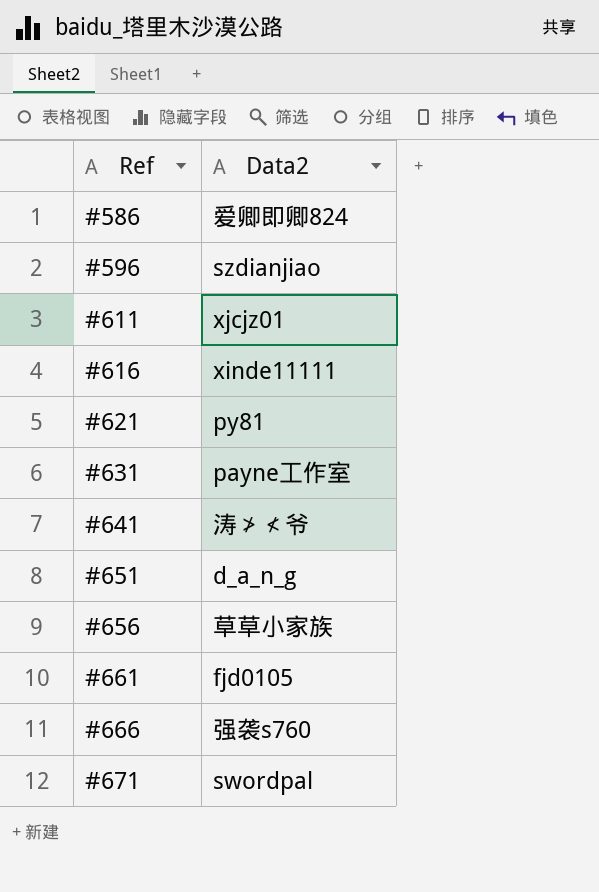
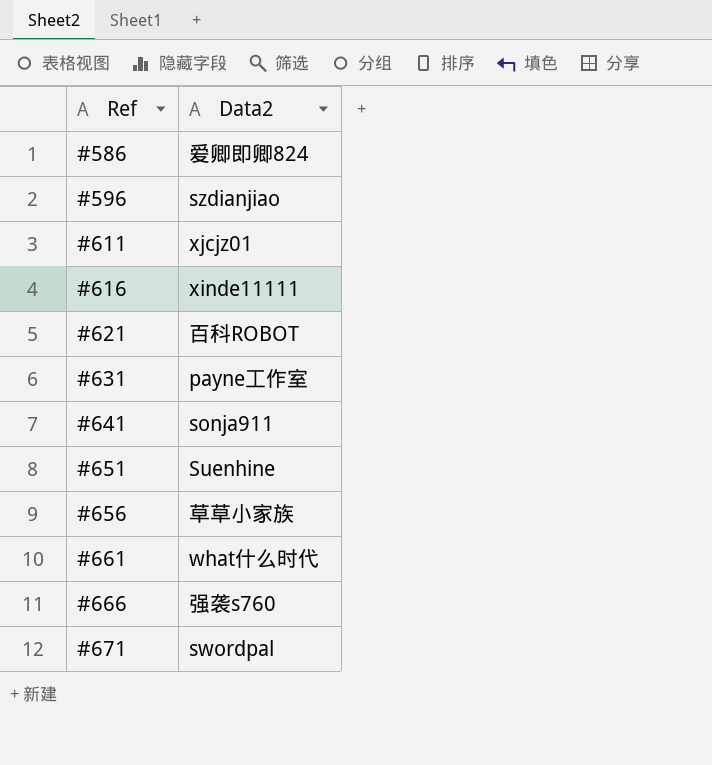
#621 | Data2: py81 -> 百科ROBOT
#641 | Data2: 涛≯≮爷 -> sonja911
#651 | Data2: d_a_n_g -> Suenhine
#661 | Data2: fjd0105 -> what什么时代

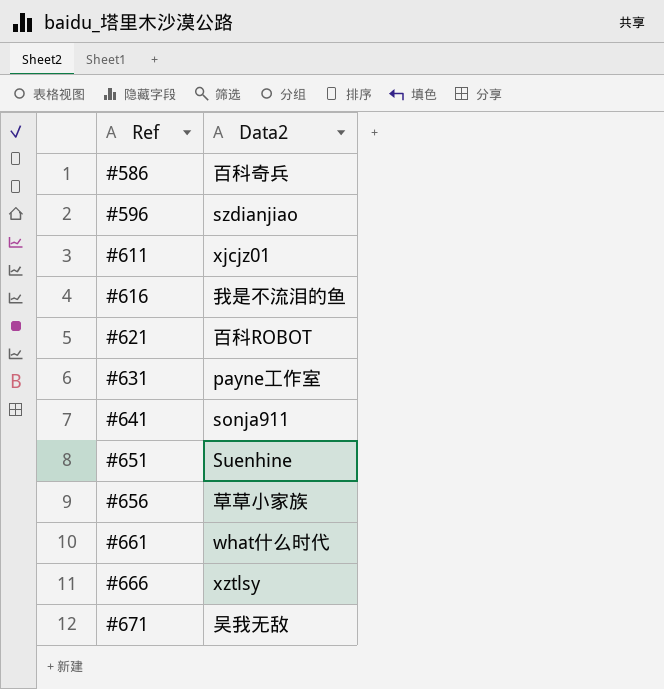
#586 | Data2: 爱卿即卿824 -> 百科奇兵
#616 | Data2: xinde11111 -> 我是不流泪的鱼
#666 | Data2: 强袭s760 -> xztlsy
#671 | Data2: swordpal -> 吴我无敌

